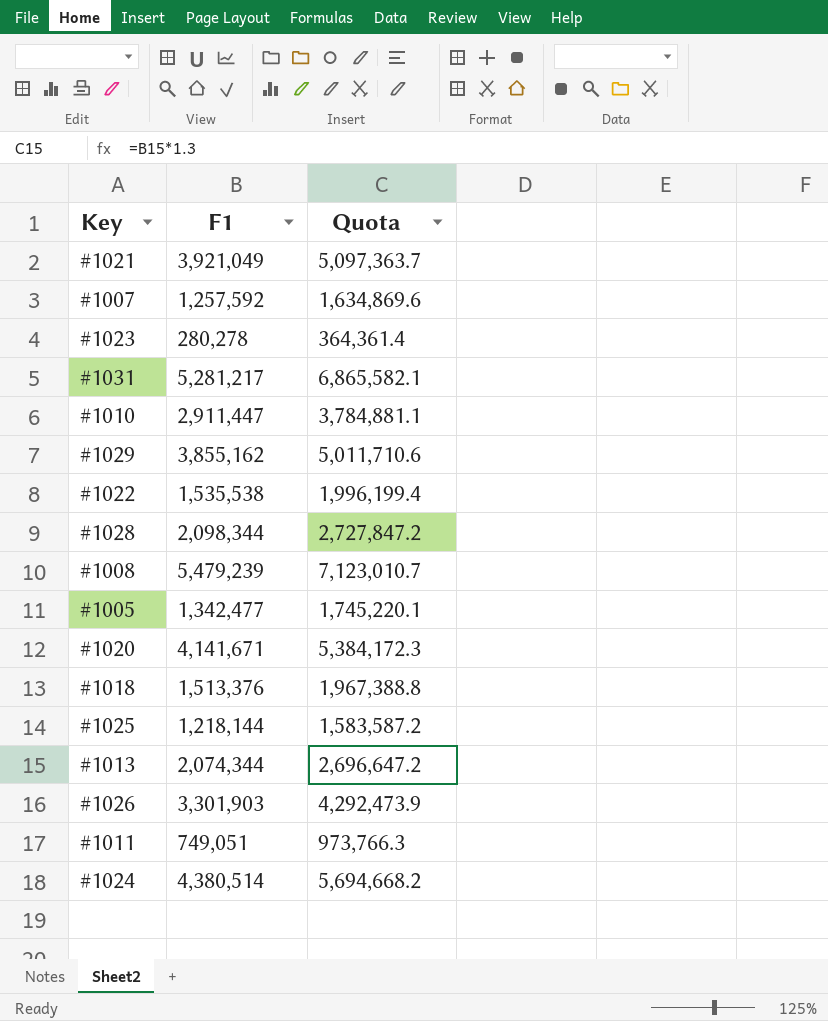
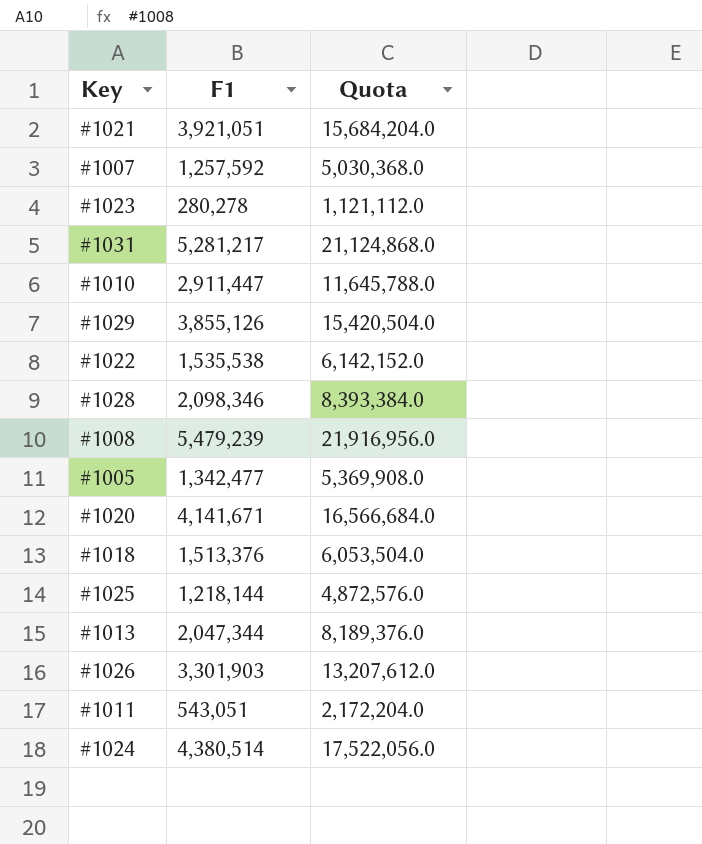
column Quota | formula: [F1] * 1.3 -> [F1] * 4
#1021 | F1: 3,921,049 -> 3,921,051
#1029 | F1: 3,855,162 -> 3,855,126
#1028 | F1: 2,098,344 -> 2,098,346
#1013 | F1: 2,074,344 -> 2,047,344
#1011 | F1: 749,051 -> 543,051

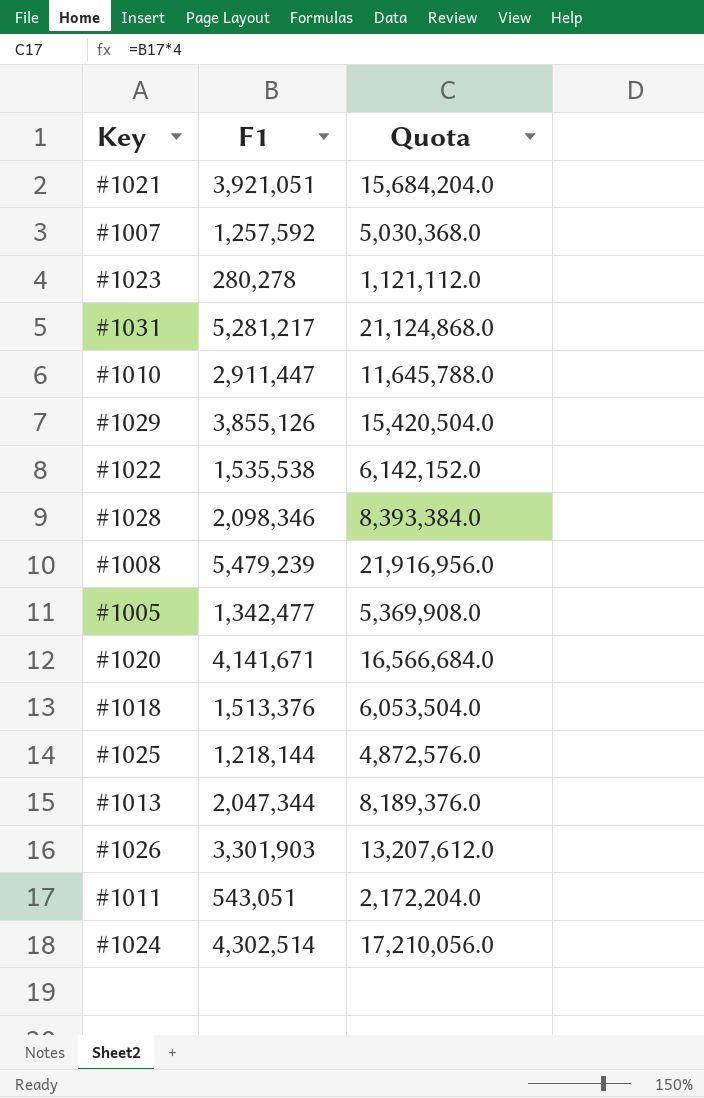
#1024 | F1: 4,380,514 -> 4,302,514
#1024 | Quota: 17,522,056.0 -> 17,210,056.0

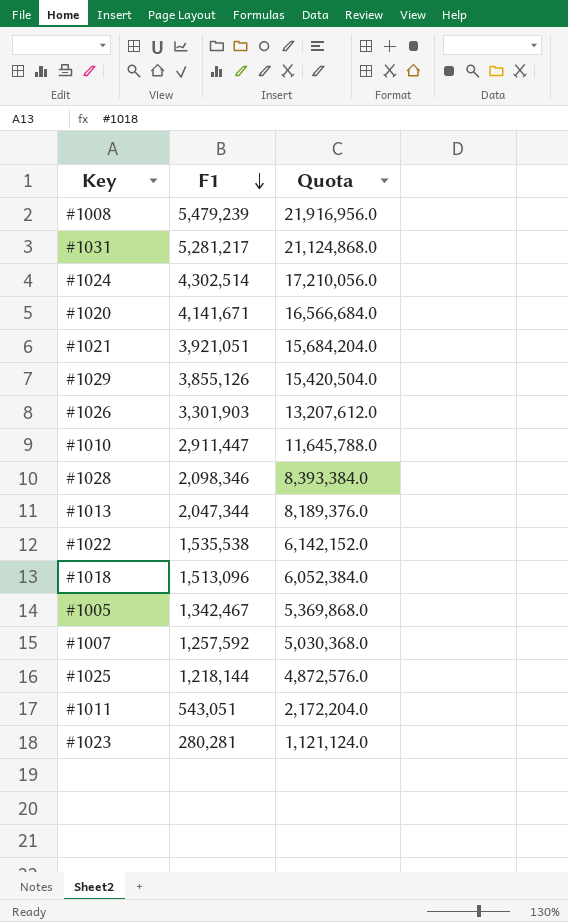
row order: none -> F1 descending
#1018 | F1: 1,513,376 -> 1,513,096
#1018 | Quota: 6,053,504.0 -> 6,052,384.0
#1005 | F1: 1,342,477 -> 1,342,467
#1005 | Quota: 5,369,908.0 -> 5,369,868.0
#1023 | F1: 280,278 -> 280,281
#1023 | Quota: 1,121,112.0 -> 1,121,124.0

